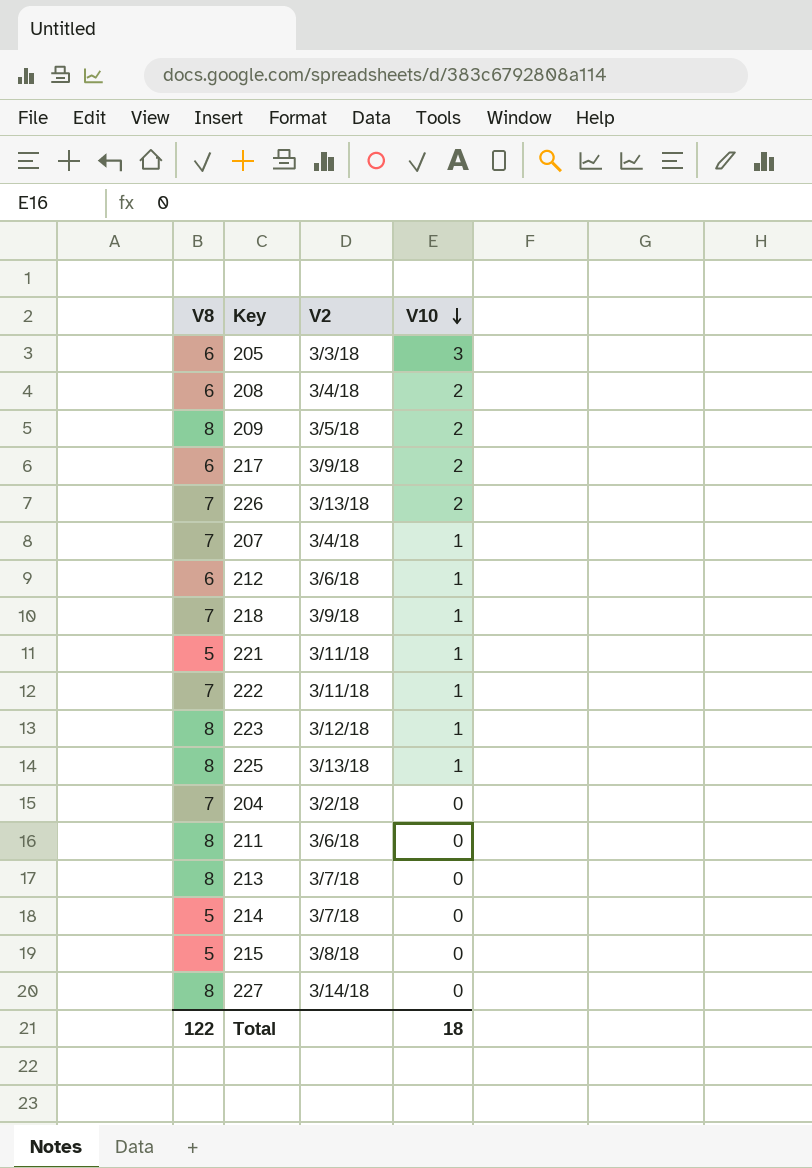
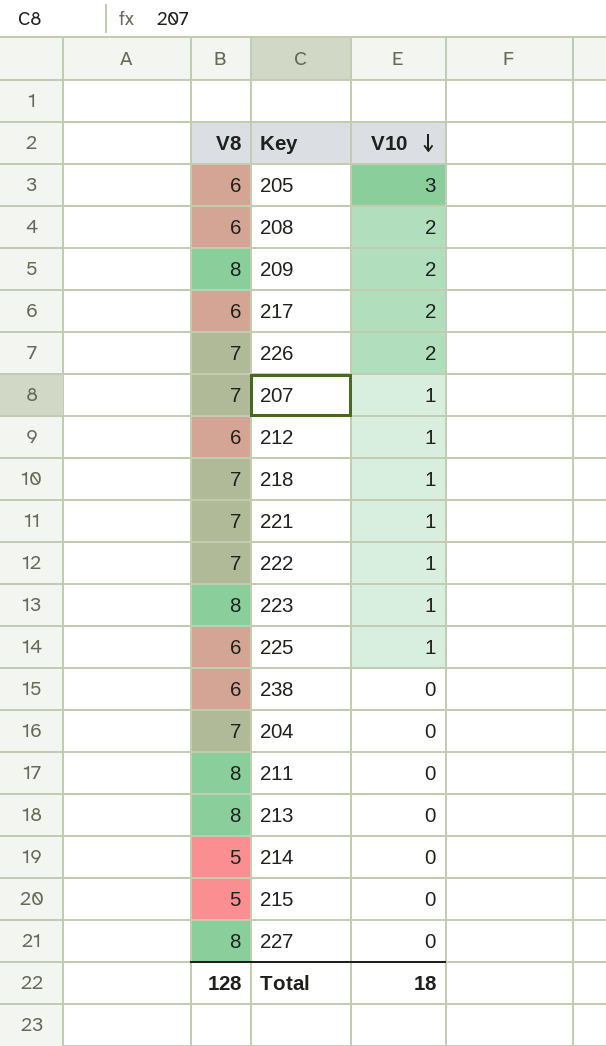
column V2 | position: 3 -> none
221 | V8: 5 -> 7
225 | V8: 8 -> 6
row 238: none -> 6 | 0
Total | V8: 122 -> 128

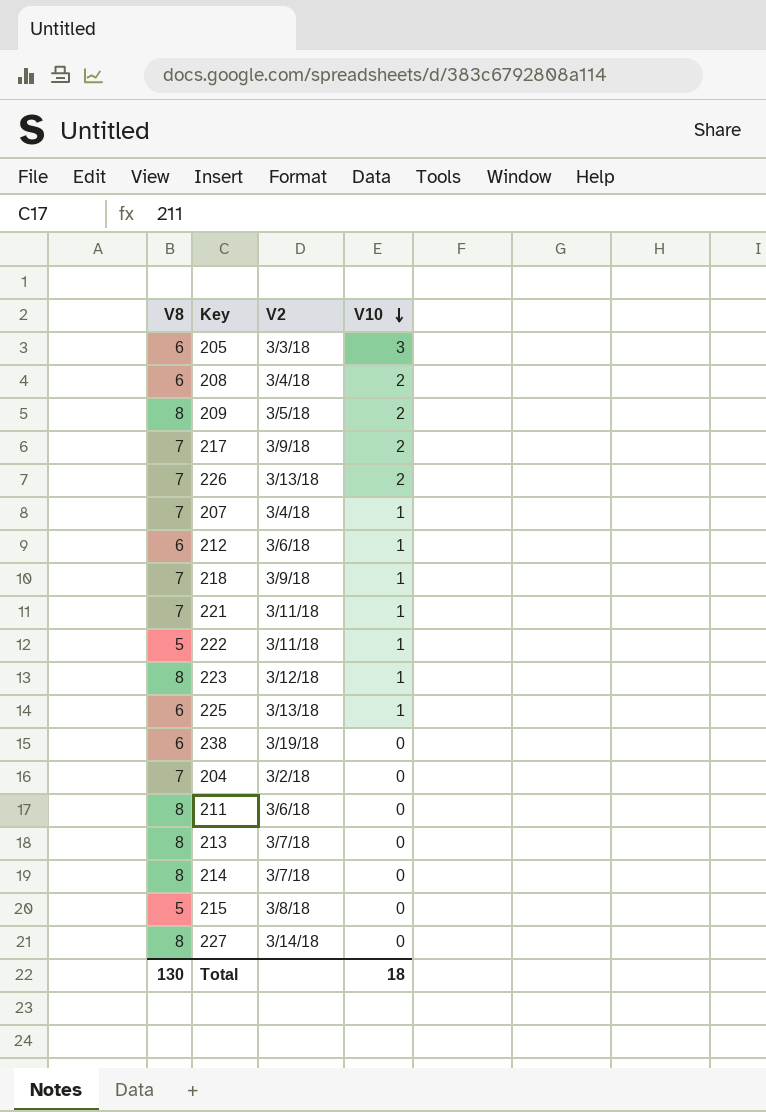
column V2 | position: none -> 3
217 | V8: 6 -> 7
222 | V8: 7 -> 5
214 | V8: 5 -> 8
Total | V8: 128 -> 130

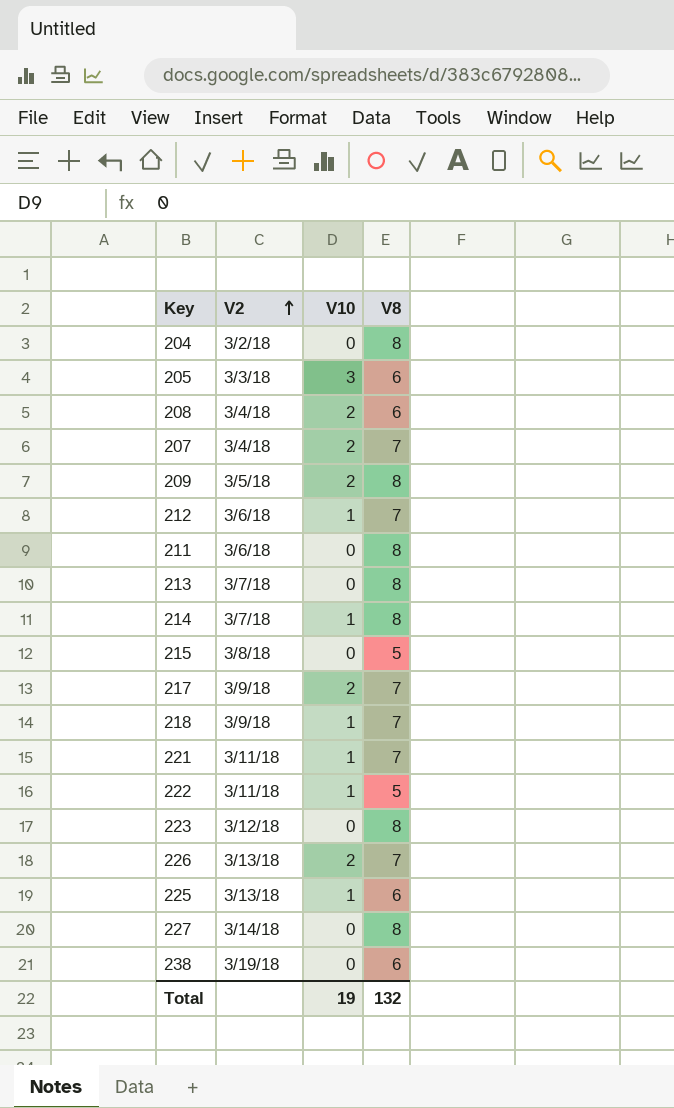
row order: V10 descending -> V2 ascending
column V8 | position: 1 -> 4
204 | V8: 7 -> 8
207 | V10: 1 -> 2
212 | V8: 6 -> 7
214 | V10: 0 -> 1
223 | V10: 1 -> 0
Total | V10: 18 -> 19
Total | V8: 130 -> 132

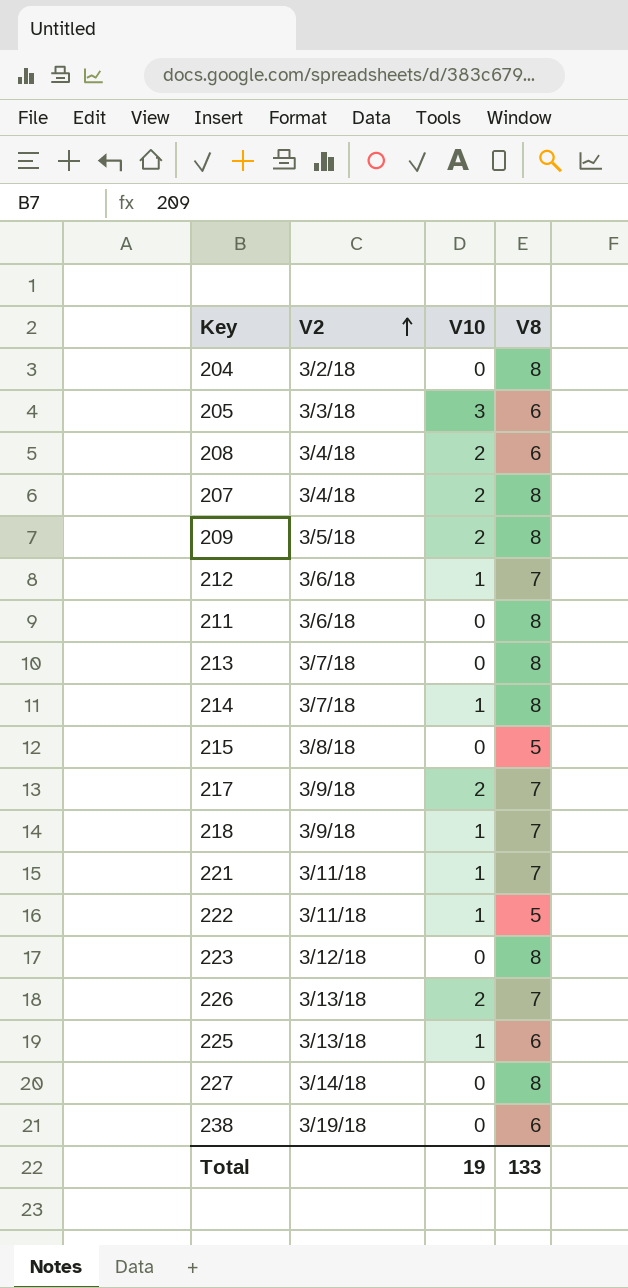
207 | V8: 7 -> 8
Total | V8: 132 -> 133

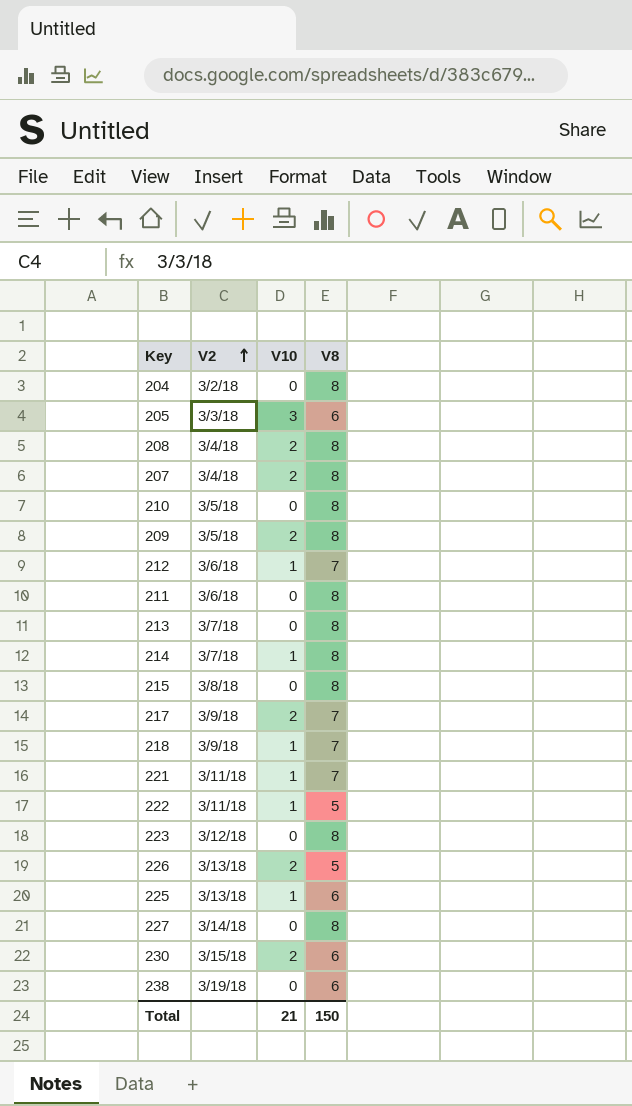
208 | V8: 6 -> 8
row 210: none -> 3/5/18 | 0 | 8
215 | V8: 5 -> 8
226 | V8: 7 -> 5
row 230: none -> 3/15/18 | 2 | 6
Total | V10: 19 -> 21
Total | V8: 133 -> 150

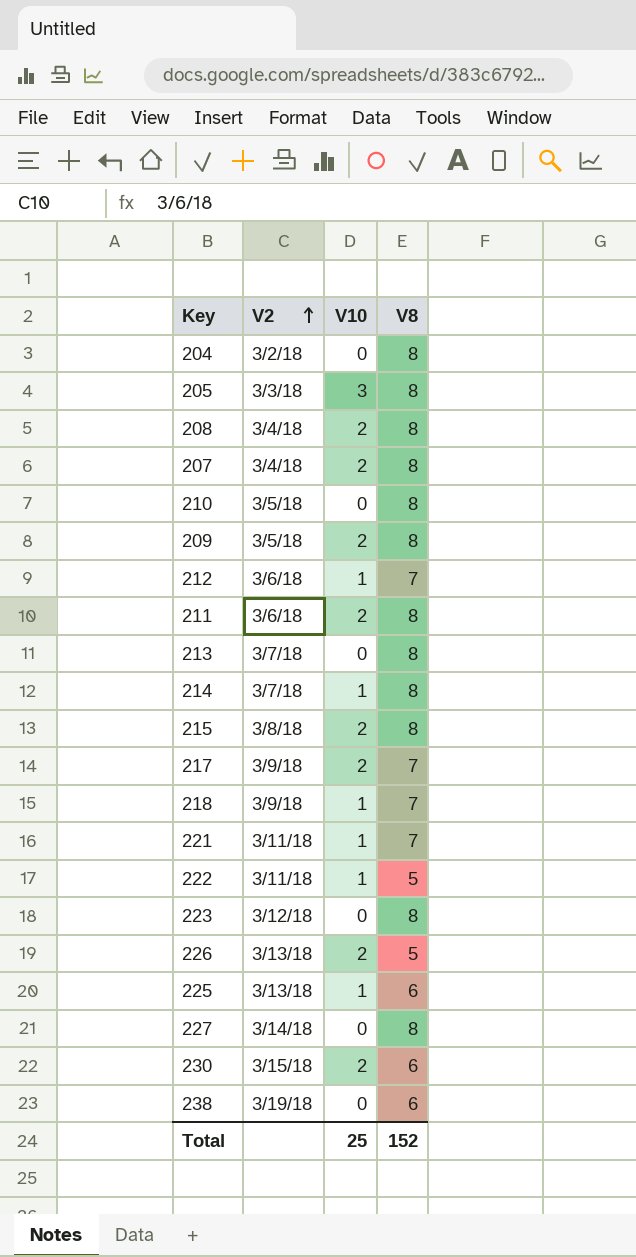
205 | V8: 6 -> 8
211 | V10: 0 -> 2
215 | V10: 0 -> 2
Total | V10: 21 -> 25
Total | V8: 150 -> 152

